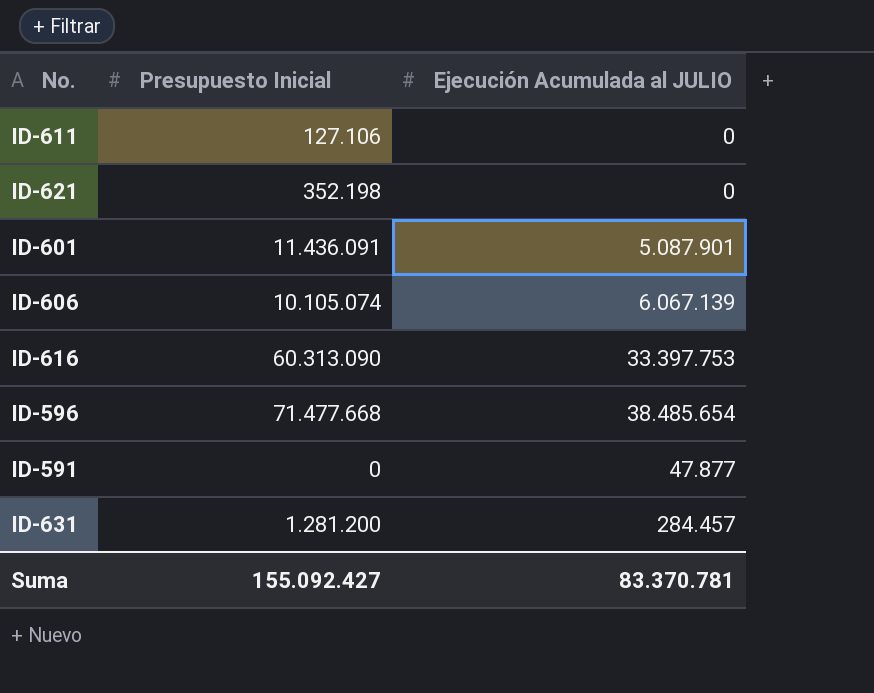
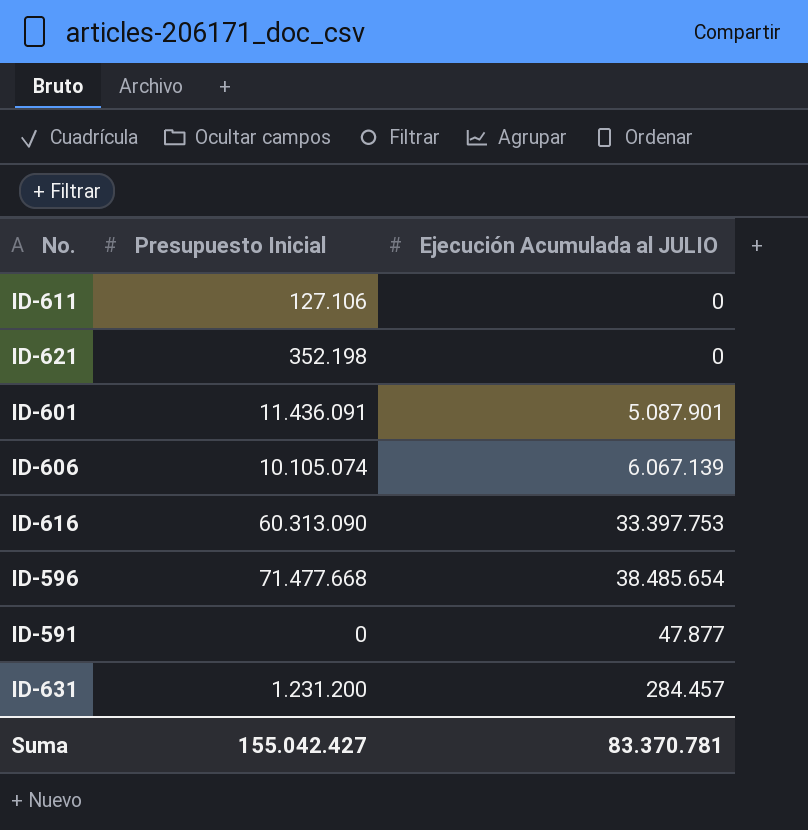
ID-631 | Presupuesto Inicial: 1.281.200 -> 1.231.200
Suma | Presupuesto Inicial: 155.092.427 -> 155.042.427

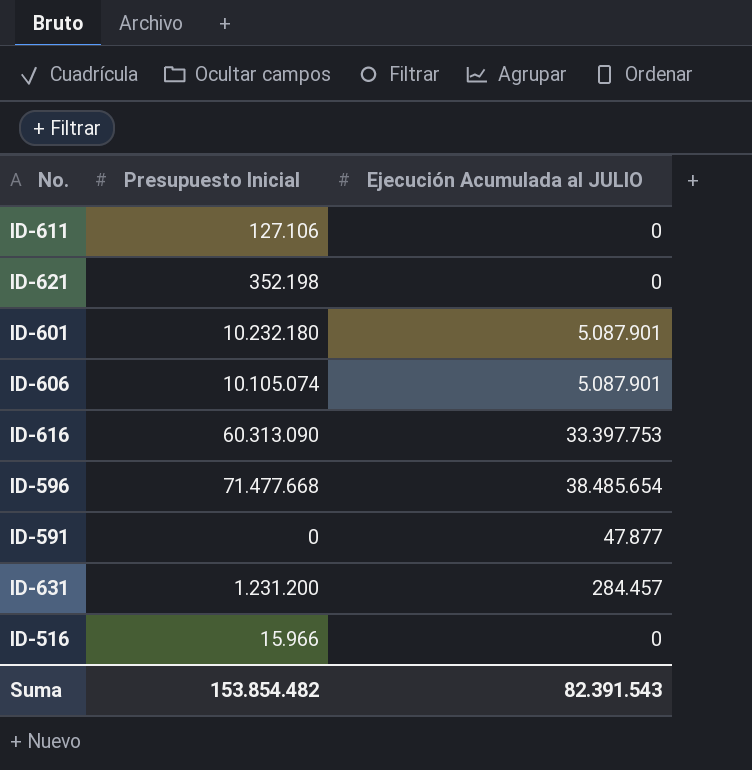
ID-601 | Presupuesto Inicial: 11.436.091 -> 10.232.180
ID-606 | Ejecución Acumulada al JULIO: 6.067.139 -> 5.087.901
row ID-516: none -> 15.966 | 0
Suma | Presupuesto Inicial: 155.042.427 -> 153.854.482
Suma | Ejecución Acumulada al JULIO: 83.370.781 -> 82.391.543

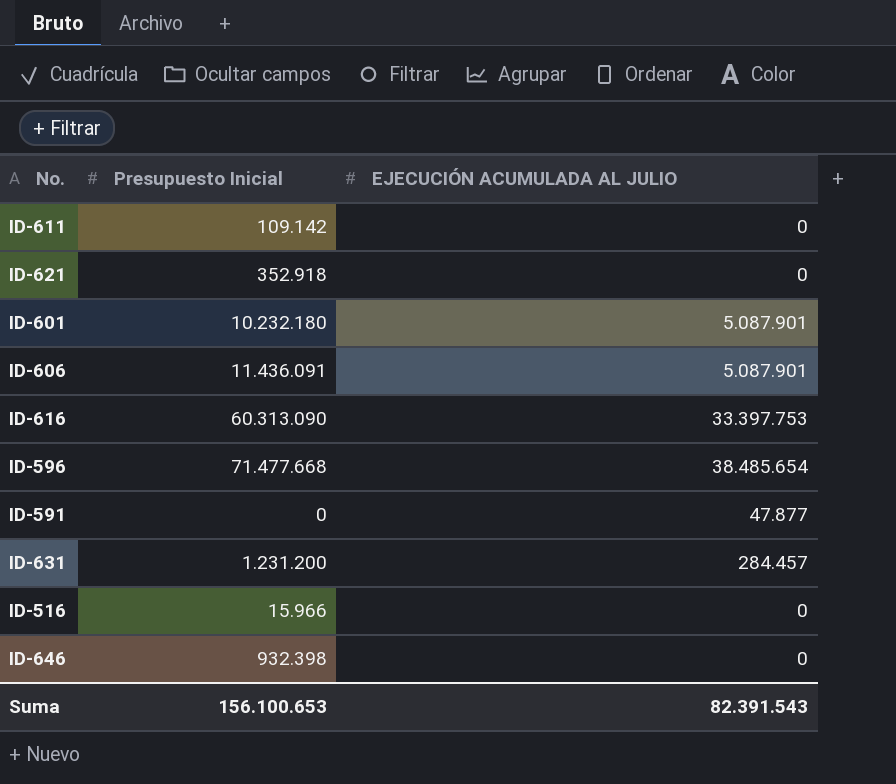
column name: Ejecución Acumulada al JULIO -> EJECUCIÓN ACUMULADA AL JULIO
ID-611 | Presupuesto Inicial: 127.106 -> 109.142
ID-621 | Presupuesto Inicial: 352.198 -> 352.918
ID-606 | Presupuesto Inicial: 10.105.074 -> 11.436.091
row ID-646: none -> 932.398 | 0
Suma | Presupuesto Inicial: 153.854.482 -> 156.100.653

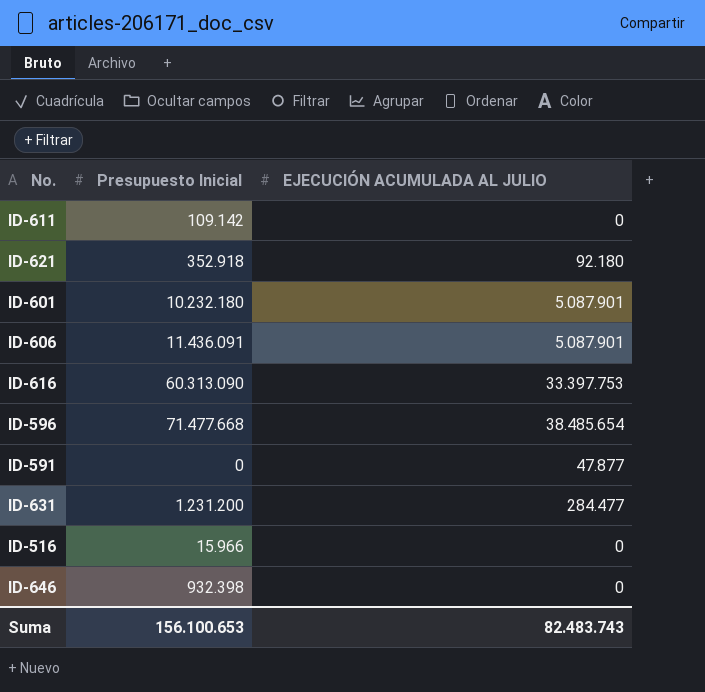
ID-621 | EJECUCIÓN ACUMULADA AL JULIO: 0 -> 92.180
ID-631 | EJECUCIÓN ACUMULADA AL JULIO: 284.457 -> 284.477
Suma | EJECUCIÓN ACUMULADA AL JULIO: 82.391.543 -> 82.483.743

